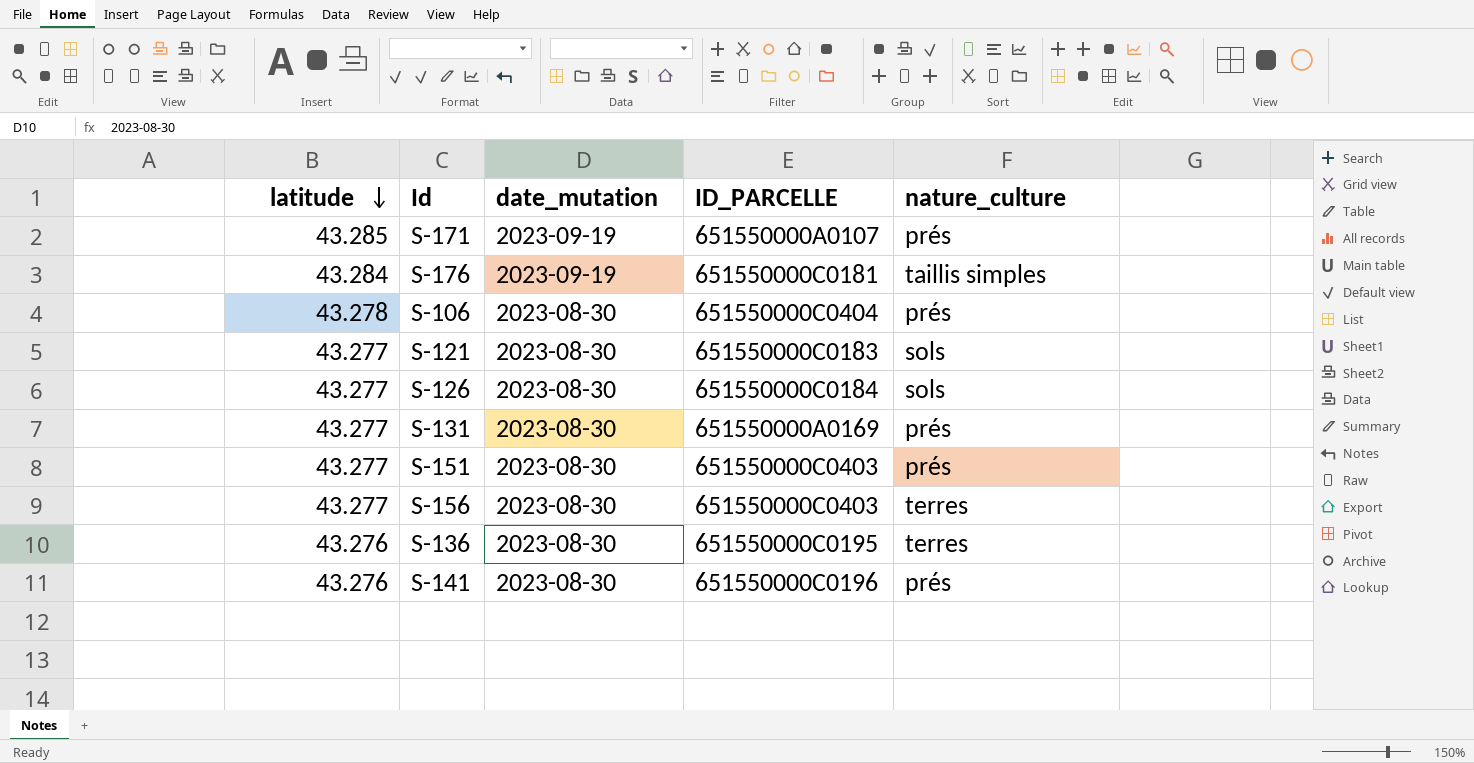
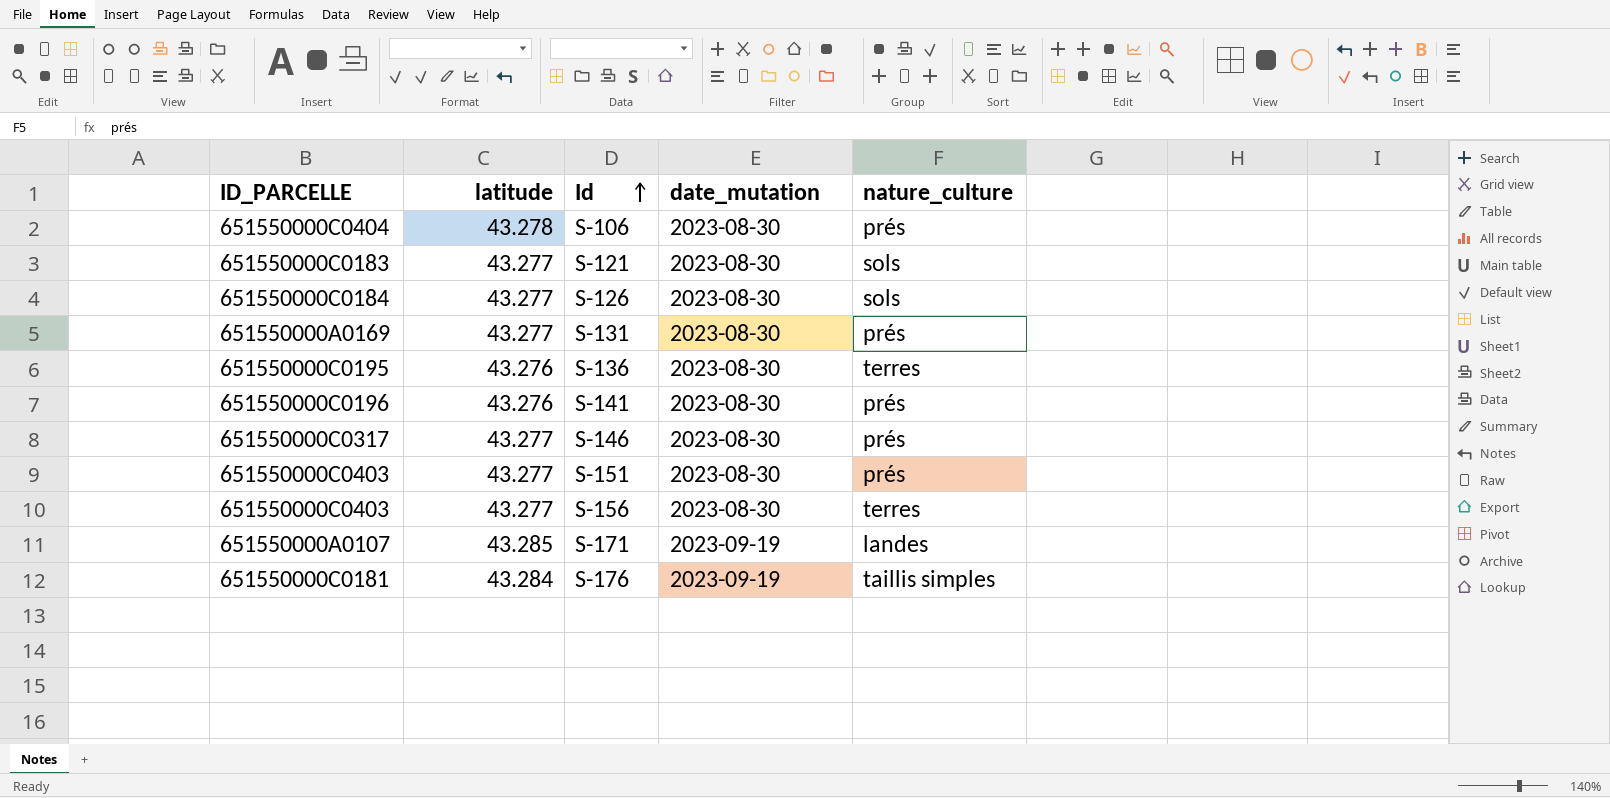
row order: latitude descending -> Id ascending
column ID_PARCELLE | position: 4 -> 1
row S-146: none -> 651550000C0317 | 43.277 | 2023-08-30 | prés
S-171 | nature_culture: prés -> landes

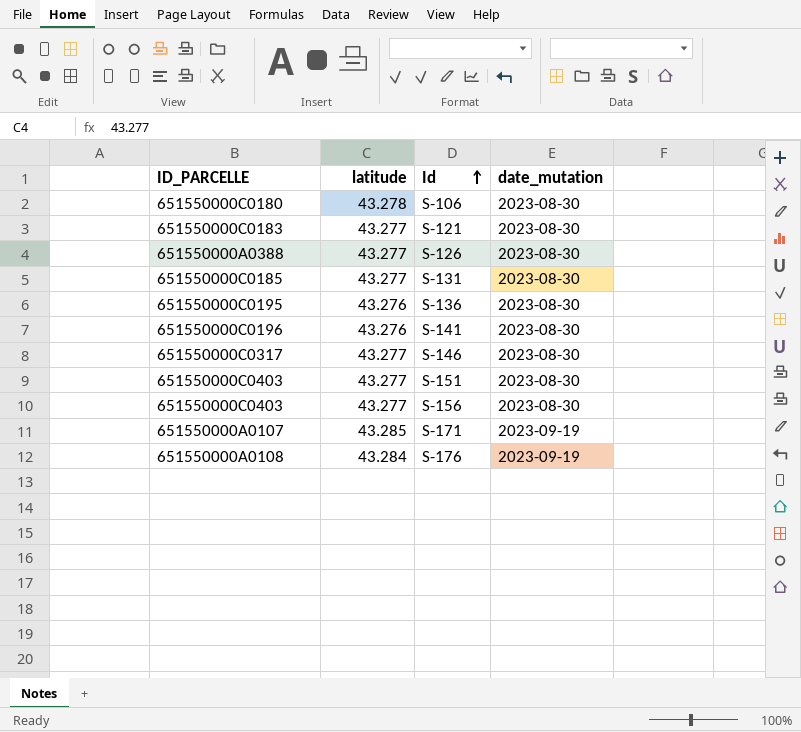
column nature_culture | position: 5 -> none
S-106 | ID_PARCELLE: 651550000C0404 -> 651550000C0180
S-126 | ID_PARCELLE: 651550000C0184 -> 651550000A0388
S-131 | ID_PARCELLE: 651550000A0169 -> 651550000C0185
S-176 | ID_PARCELLE: 651550000C0181 -> 651550000A0108

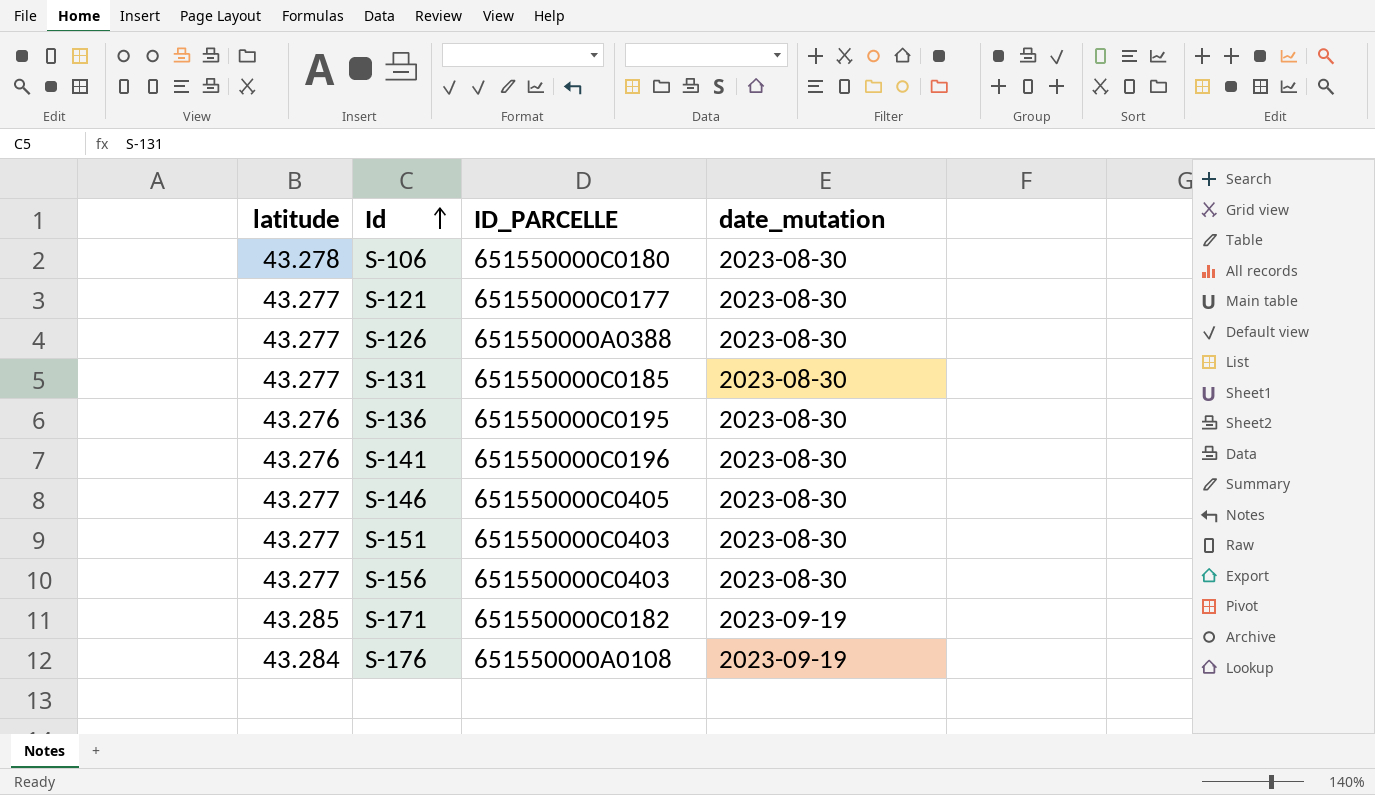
column ID_PARCELLE | position: 1 -> 3
S-121 | ID_PARCELLE: 651550000C0183 -> 651550000C0177
S-146 | ID_PARCELLE: 651550000C0317 -> 651550000C0405
S-171 | ID_PARCELLE: 651550000A0107 -> 651550000C0182

